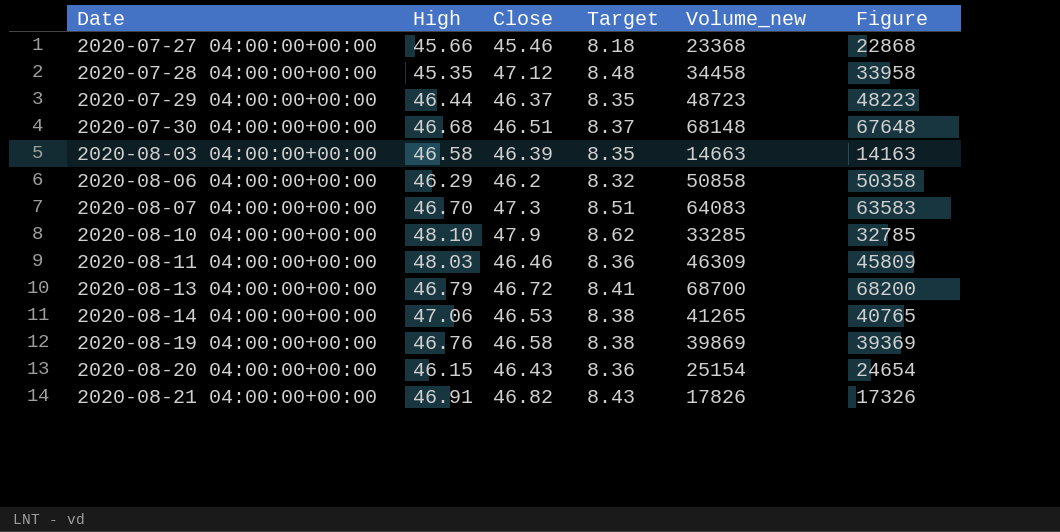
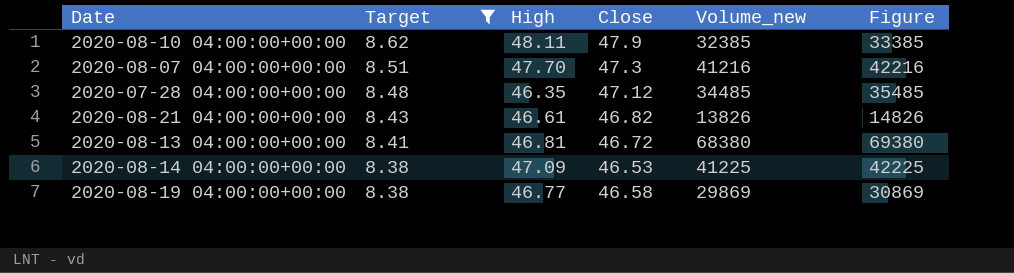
filter: none -> Target >= 8.38
row order: Date ascending -> Target descending
column Target | position: 4 -> 2
column Figure | formula: [Volume_new] - 500 -> [Volume_new] + 1000
2020-08-10 04:00:00+00:00 | High: 48.10 -> 48.11
2020-08-10 04:00:00+00:00 | Volume_new: 33285 -> 32385
2020-08-07 04:00:00+00:00 | High: 46.70 -> 47.70
2020-08-07 04:00:00+00:00 | Volume_new: 64083 -> 41216
2020-07-28 04:00:00+00:00 | High: 45.35 -> 46.35
2020-07-28 04:00:00+00:00 | Volume_new: 34458 -> 34485
2020-08-21 04:00:00+00:00 | High: 46.91 -> 46.61
2020-08-21 04:00:00+00:00 | Volume_new: 17826 -> 13826
2020-08-13 04:00:00+00:00 | High: 46.79 -> 46.81
2020-08-13 04:00:00+00:00 | Volume_new: 68700 -> 68380
2020-08-14 04:00:00+00:00 | High: 47.06 -> 47.09
2020-08-14 04:00:00+00:00 | Volume_new: 41265 -> 41225
2020-08-19 04:00:00+00:00 | High: 46.76 -> 46.77
2020-08-19 04:00:00+00:00 | Volume_new: 39869 -> 29869

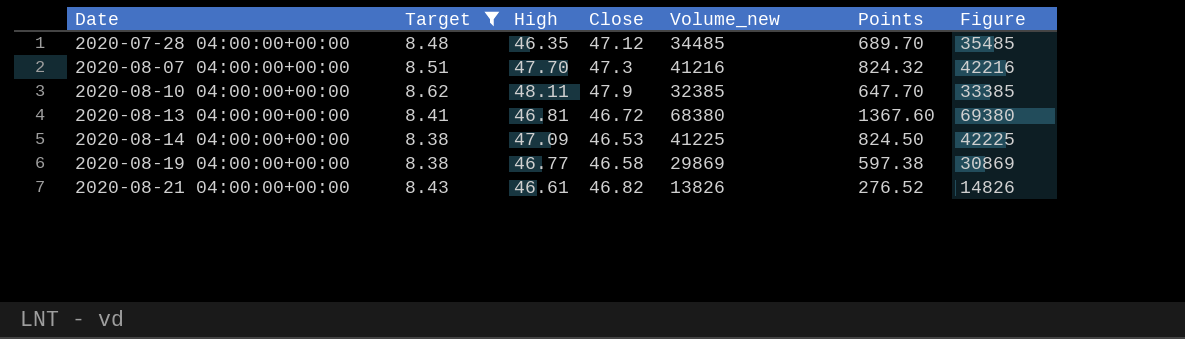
row order: Target descending -> Date ascending
column Points | formula: none -> [Volume_new] * 0.02

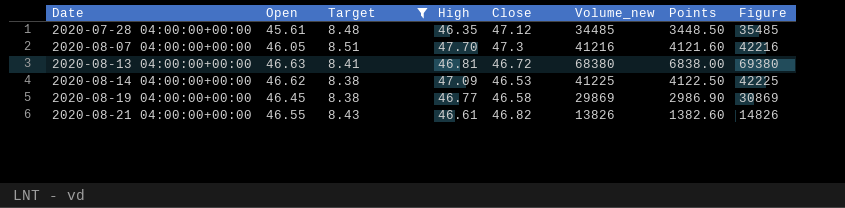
column Open | position: none -> 2
column Points | formula: [Volume_new] * 0.02 -> [Volume_new] * 0.1
row 2020-08-10 04:00:00+00:00: 8.62 | 48.11 | 47.9 | 32385 | 647.70 | 33385 -> none

